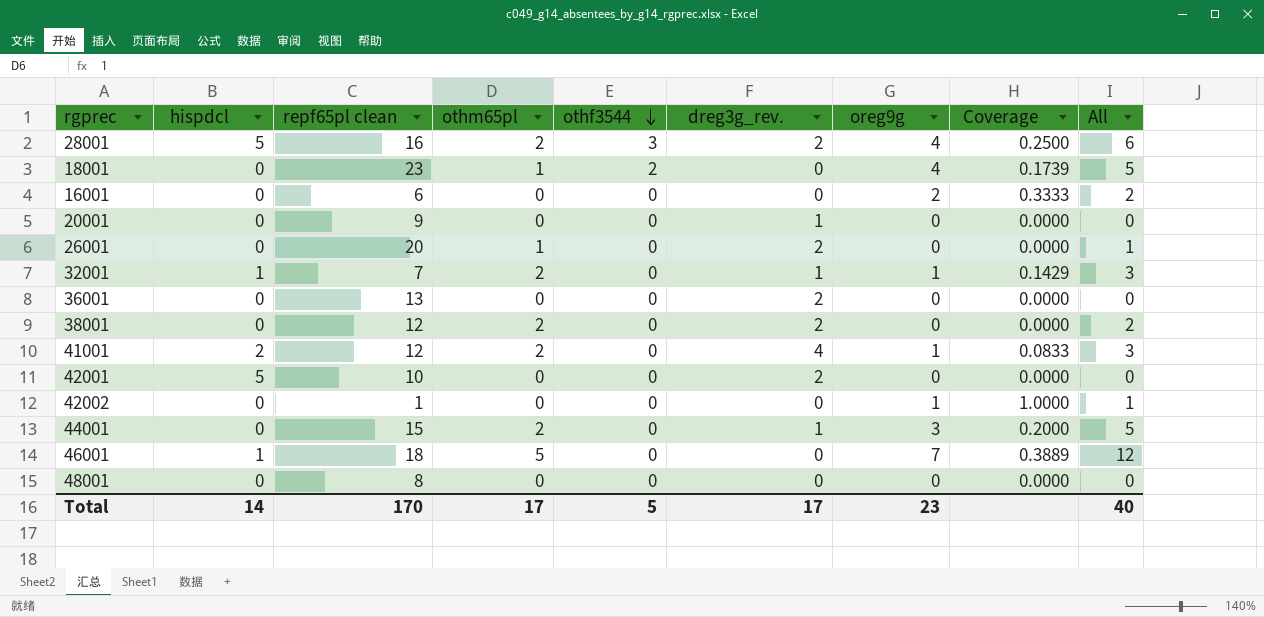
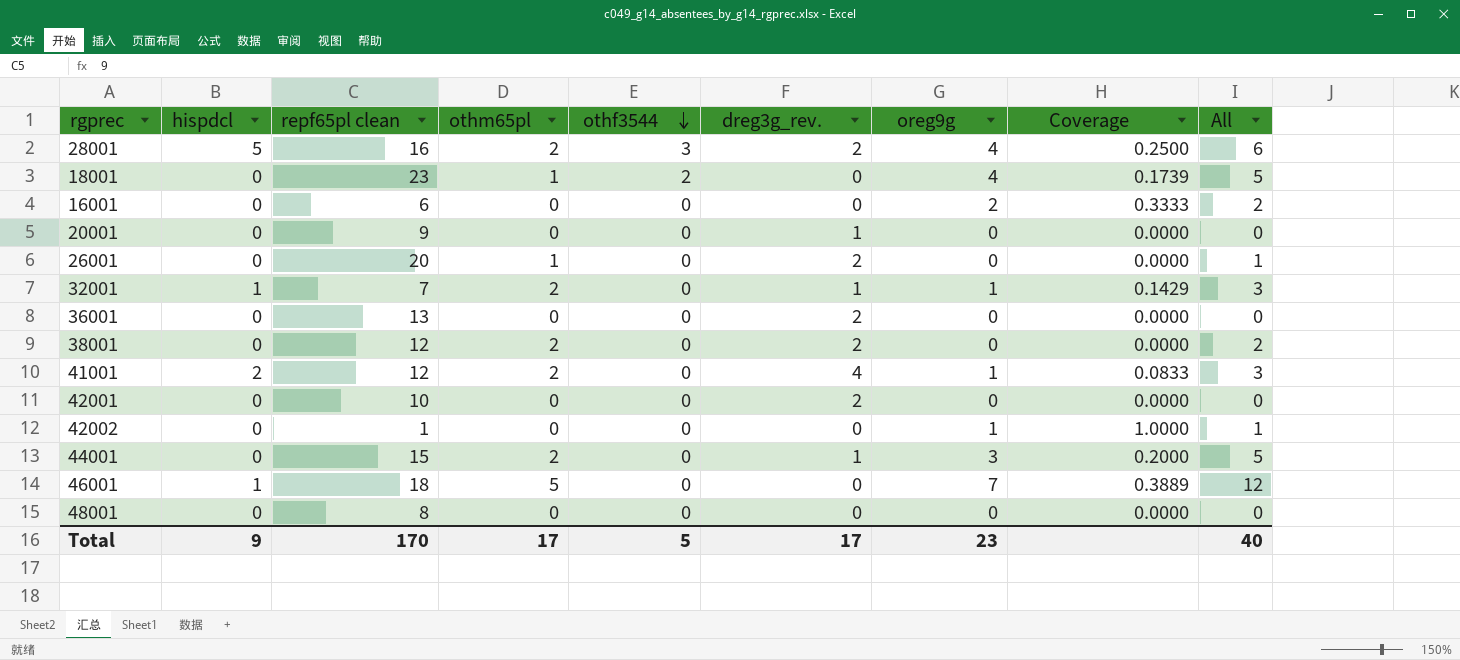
42001 | hispdcl: 5 -> 0
Total | hispdcl: 14 -> 9

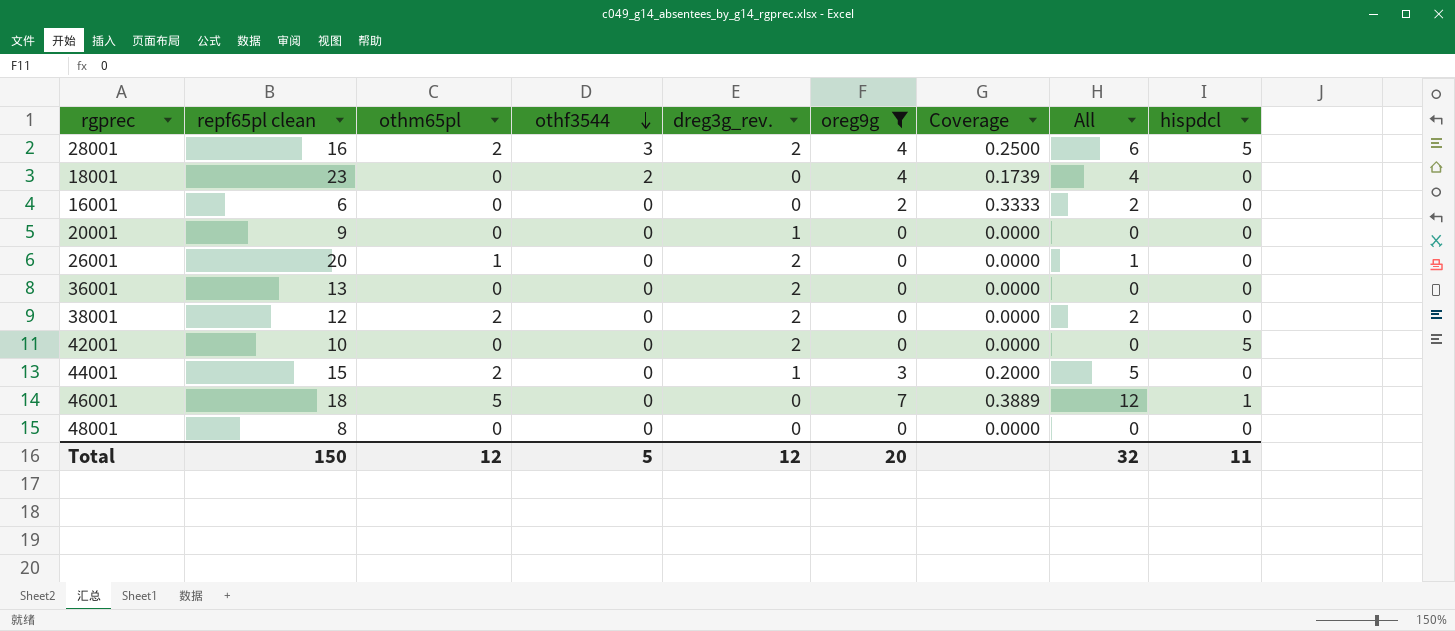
filter: none -> oreg9g != 1
column hispdcl | position: 2 -> 9
18001 | othm65pl: 1 -> 0
18001 | All: 5 -> 4
42001 | hispdcl: 0 -> 5
Total | repf65pl clean: 170 -> 150
Total | othm65pl: 17 -> 12
Total | dreg3g_rev.: 17 -> 12
Total | oreg9g: 23 -> 20
Total | All: 40 -> 32
Total | hispdcl: 9 -> 11

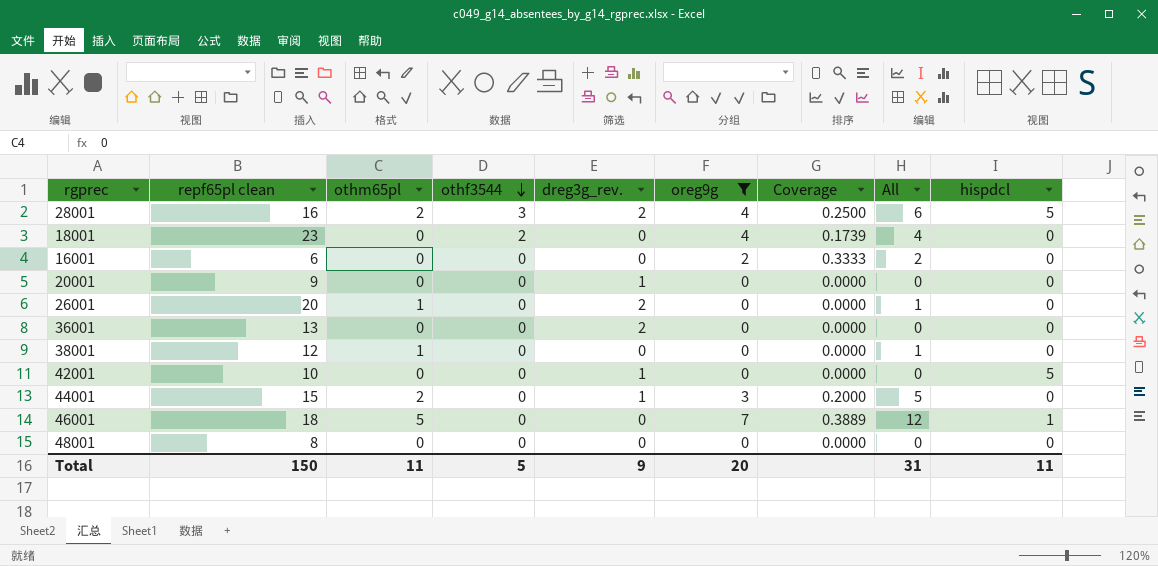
38001 | othm65pl: 2 -> 1
38001 | dreg3g_rev.: 2 -> 0
38001 | All: 2 -> 1
42001 | dreg3g_rev.: 2 -> 1
Total | othm65pl: 12 -> 11
Total | dreg3g_rev.: 12 -> 9
Total | All: 32 -> 31

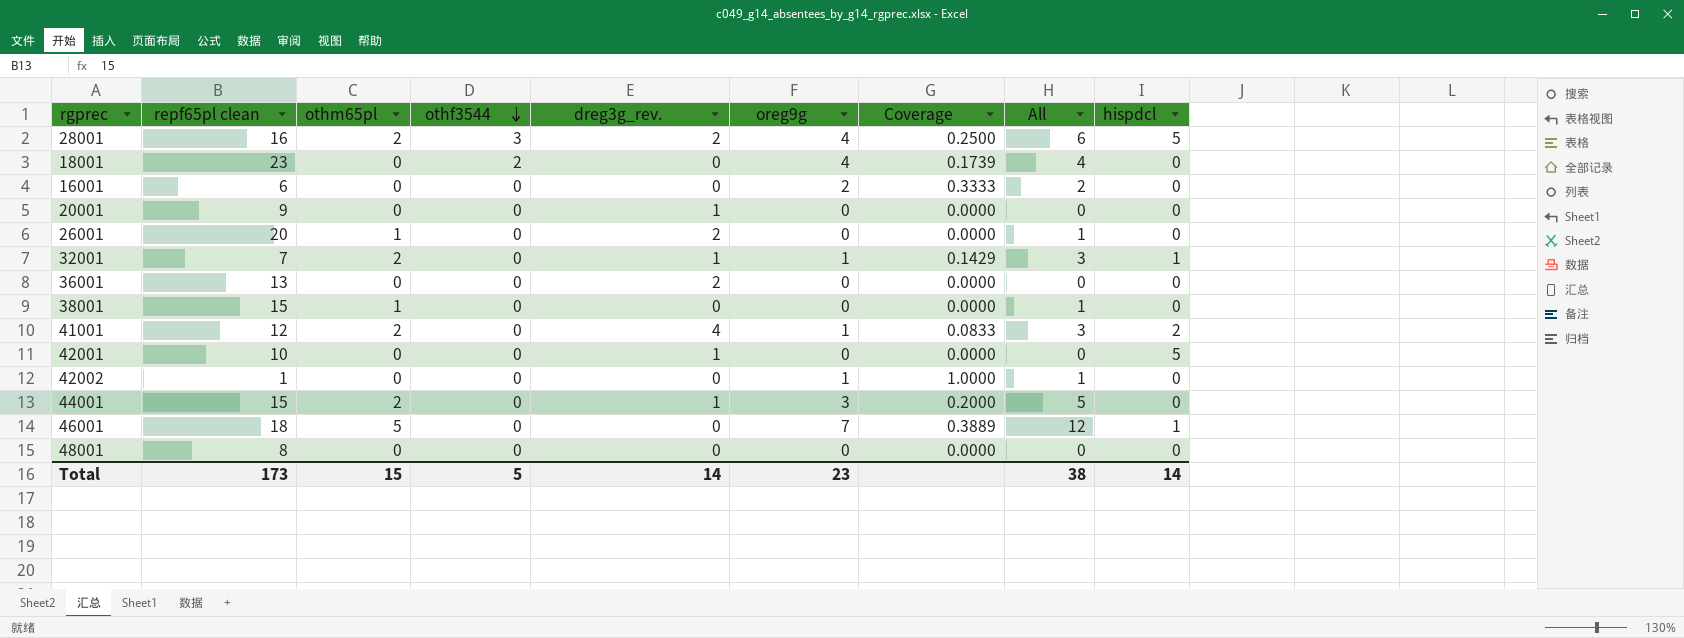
filter: oreg9g != 1 -> none
38001 | repf65pl clean: 12 -> 15
Total | repf65pl clean: 150 -> 173
Total | othm65pl: 11 -> 15
Total | dreg3g_rev.: 9 -> 14
Total | oreg9g: 20 -> 23
Total | All: 31 -> 38
Total | hispdcl: 11 -> 14

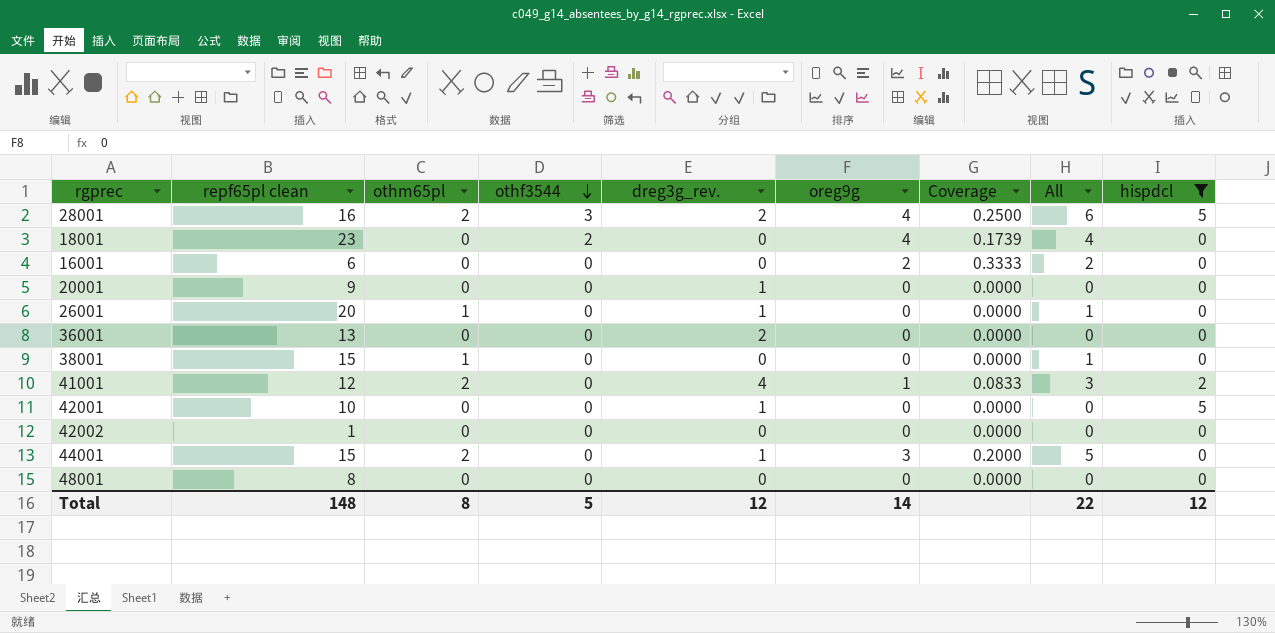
filter: none -> hispdcl != 1
26001 | dreg3g_rev.: 2 -> 1
42002 | oreg9g: 1 -> 0
42002 | Coverage: 1.0000 -> 0.0000
42002 | All: 1 -> 0
Total | repf65pl clean: 173 -> 148
Total | othm65pl: 15 -> 8
Total | dreg3g_rev.: 14 -> 12
Total | oreg9g: 23 -> 14
Total | All: 38 -> 22
Total | hispdcl: 14 -> 12

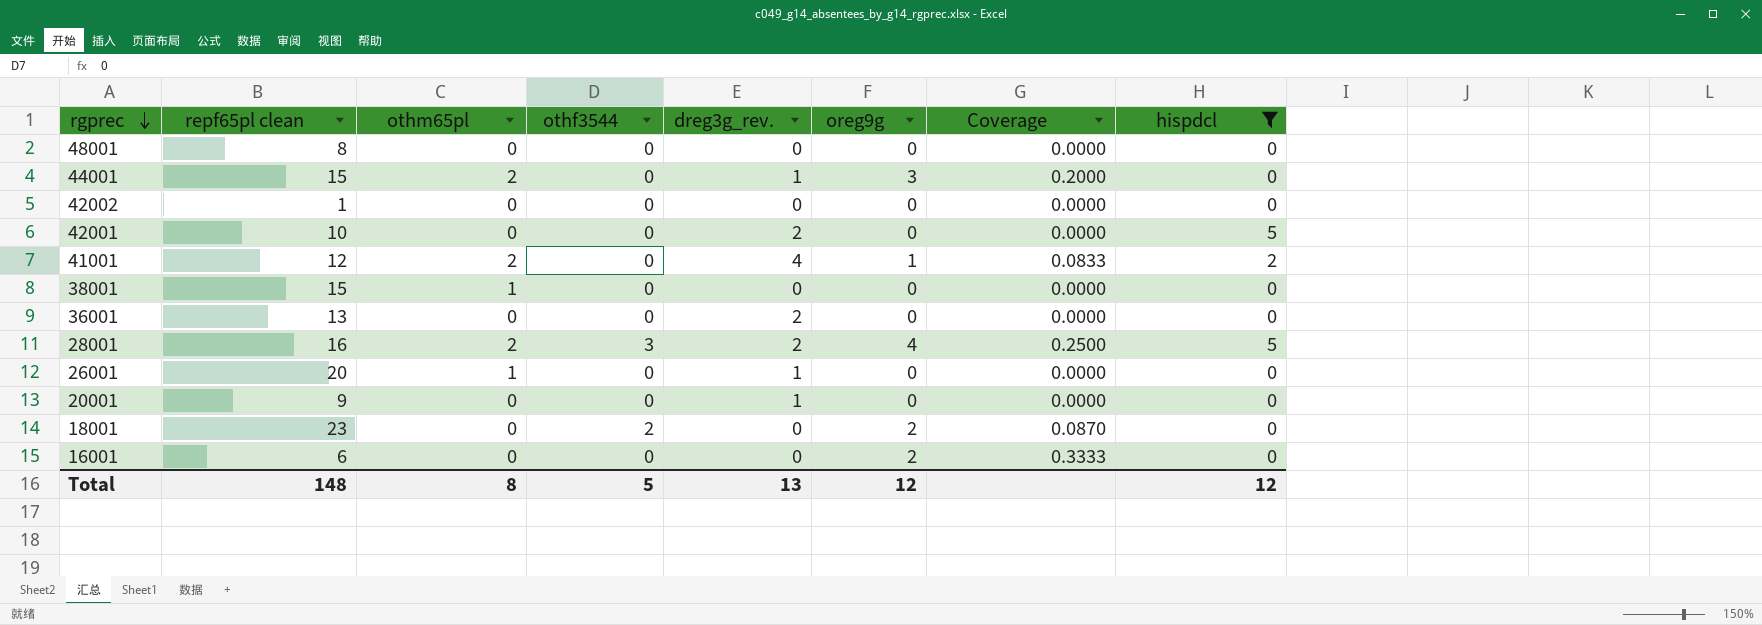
row order: othf3544 descending -> rgprec descending
column All | formula: [othm65pl] + [oreg9g] -> none
42001 | dreg3g_rev.: 1 -> 2
18001 | oreg9g: 4 -> 2
18001 | Coverage: 0.1739 -> 0.0870
Total | dreg3g_rev.: 12 -> 13
Total | oreg9g: 14 -> 12

